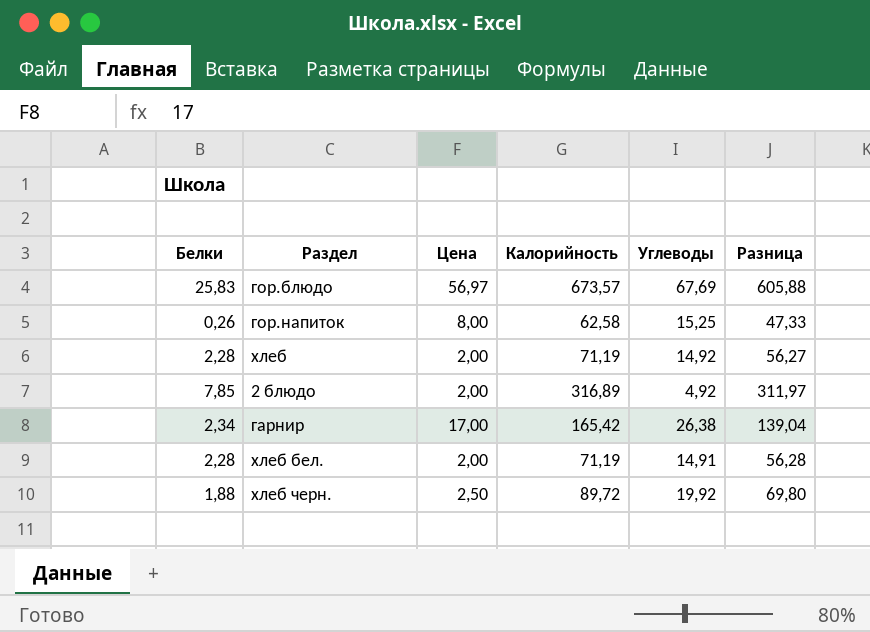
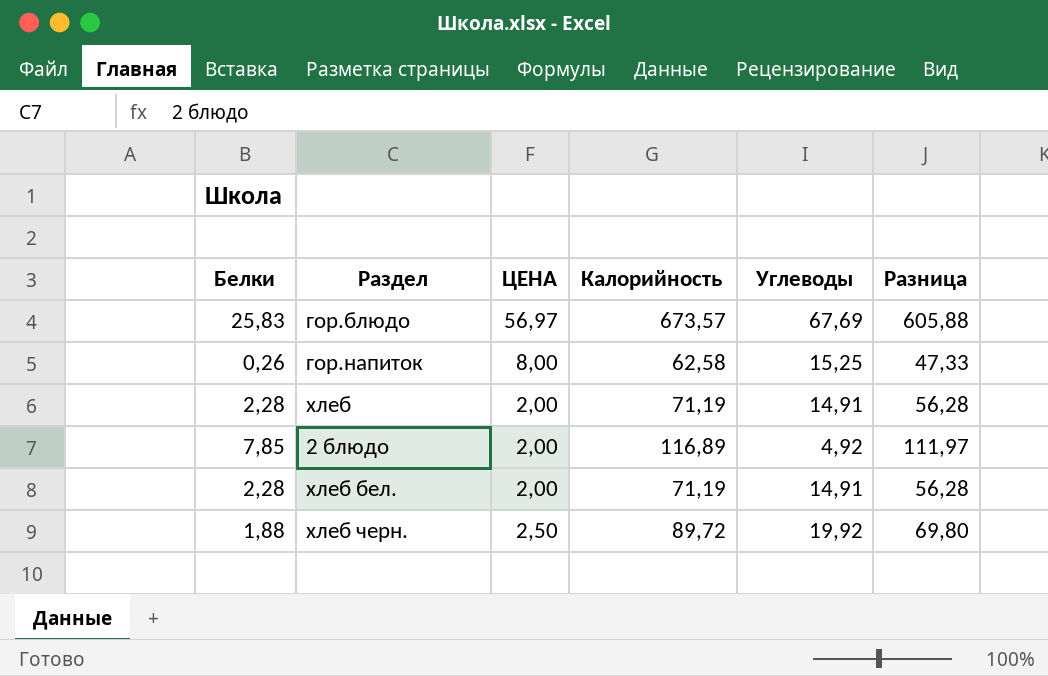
column name: Цена -> ЦЕНА
row гарнир: 2,34 | 17,00 | 165,42 | 26,38 | 139,04 -> none
хлеб | Углеводы: 14,92 -> 14,91
хлеб | Разница: 56,27 -> 56,28
2 блюдо | Калорийность: 316,89 -> 116,89
2 блюдо | Разница: 311,97 -> 111,97

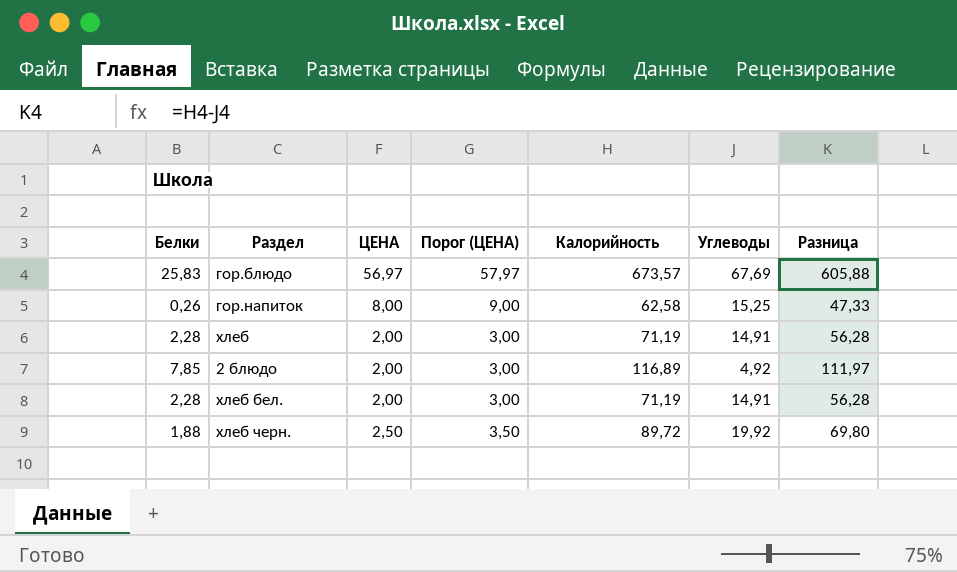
column Порог (ЦЕНА) | formula: none -> [ЦЕНА] + 1

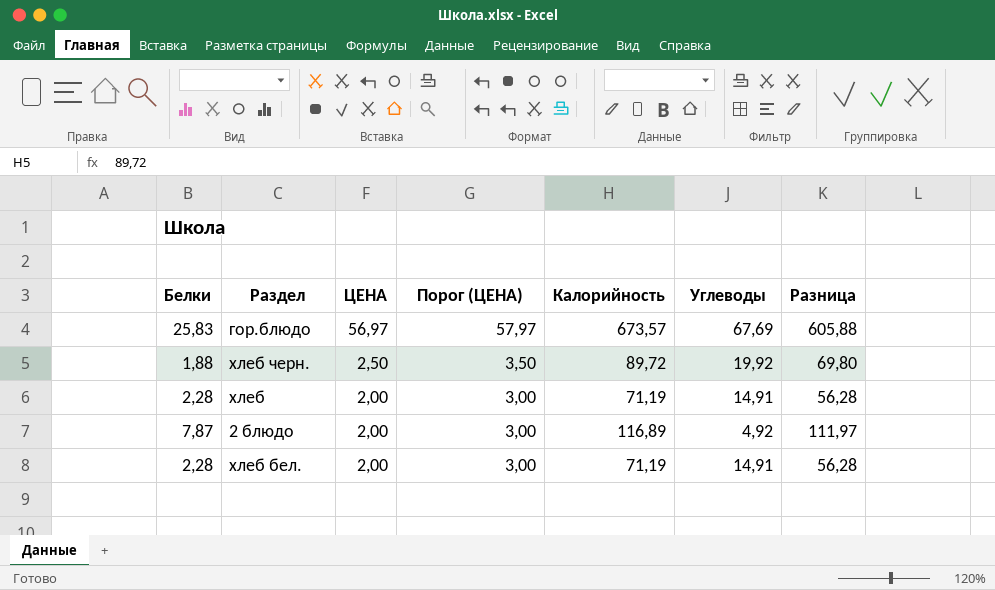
row order: none -> ЦЕНА descending
row гор.напиток: 0,26 | 8,00 | 9,00 | 62,58 | 15,25 | 47,33 -> none
2 блюдо | Белки: 7,85 -> 7,87

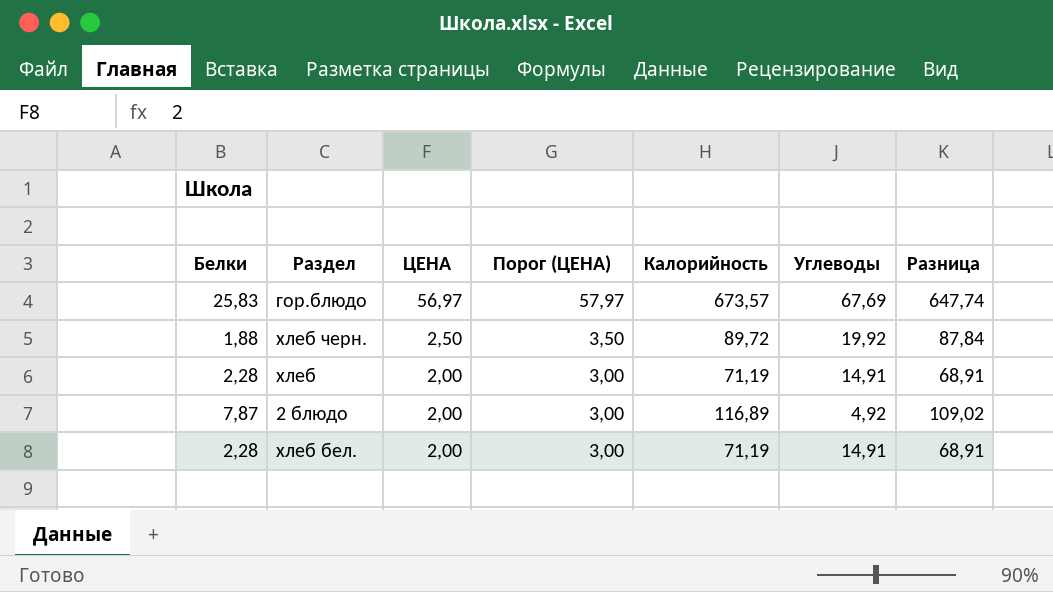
column Разница | formula: [Калорийность] - [Углеводы] -> [Калорийность] - [Белки]

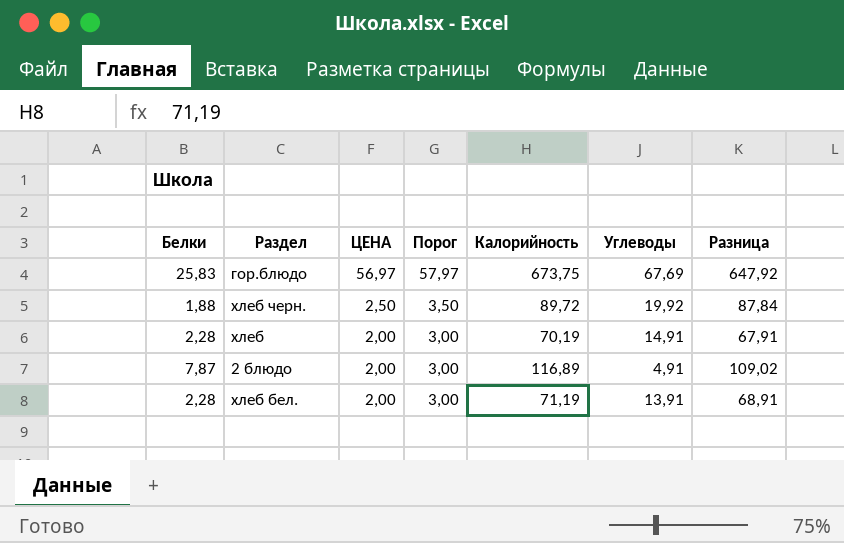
column name: Порог (ЦЕНА) -> Порог
гор.блюдо | Калорийность: 673,57 -> 673,75
гор.блюдо | Разница: 647,74 -> 647,92
хлеб | Калорийность: 71,19 -> 70,19
хлеб | Разница: 68,91 -> 67,91
2 блюдо | Углеводы: 4,92 -> 4,91
хлеб бел. | Углеводы: 14,91 -> 13,91

